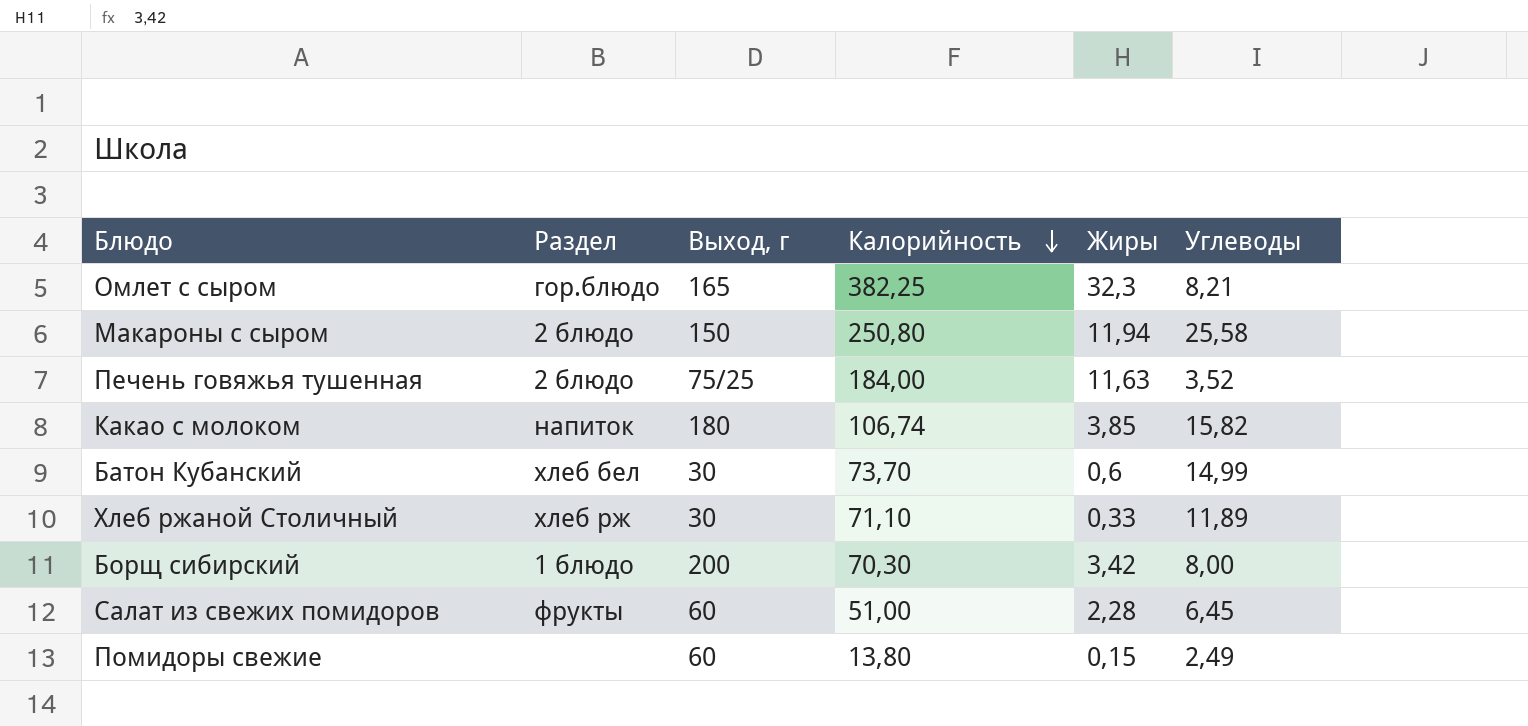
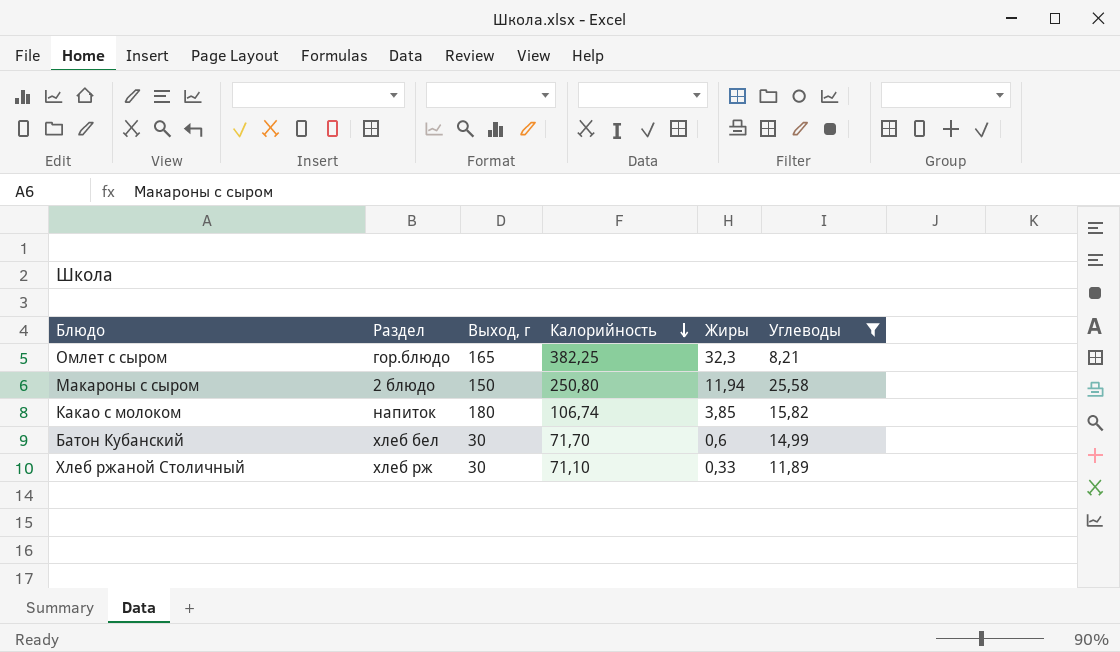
filter: none -> Углеводы >= 8,21
Батон Кубанский | Калорийность: 73,70 -> 71,70

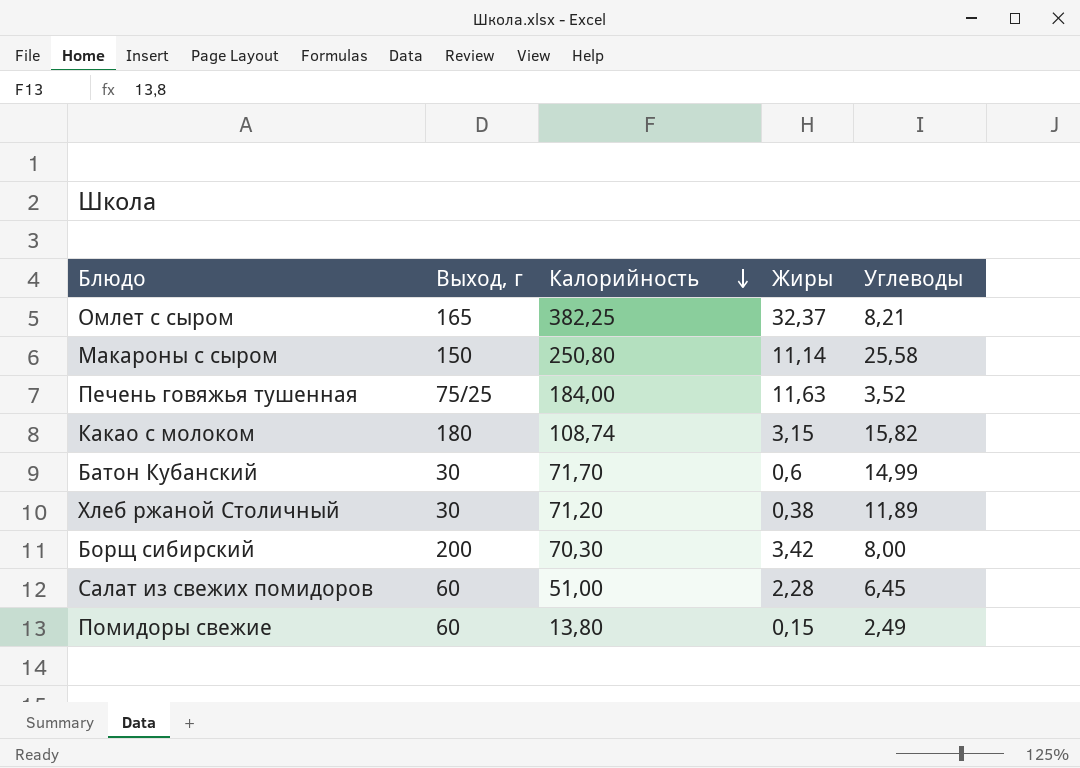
filter: Углеводы >= 8,21 -> none
column Раздел | position: 2 -> none
Омлет с сыром | Жиры: 32,3 -> 32,37
Макароны с сыром | Жиры: 11,94 -> 11,14
Какао с молоком | Калорийность: 106,74 -> 108,74
Какао с молоком | Жиры: 3,85 -> 3,15
Хлеб ржаной Столичный | Калорийность: 71,10 -> 71,20
Хлеб ржаной Столичный | Жиры: 0,33 -> 0,38

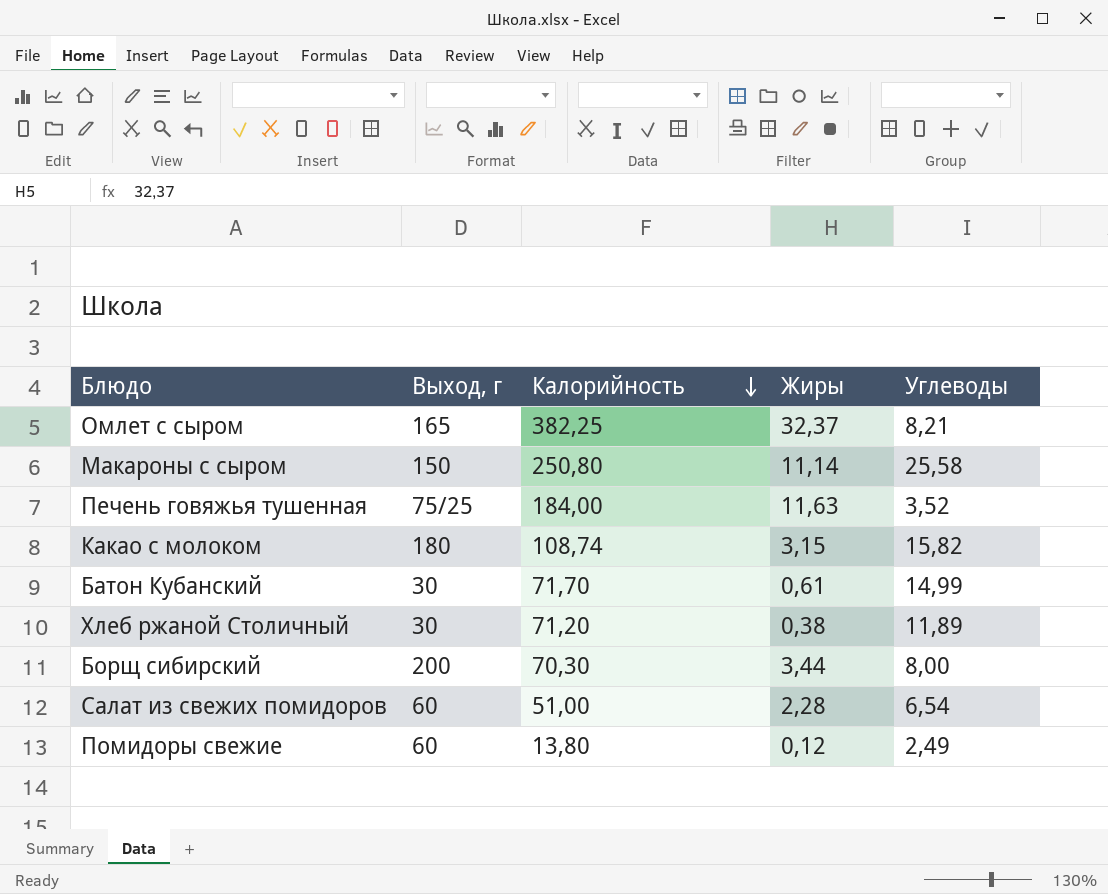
Батон Кубанский | Жиры: 0,6 -> 0,61
Борщ сибирский | Жиры: 3,42 -> 3,44
Салат из свежих помидоров | Углеводы: 6,45 -> 6,54
Помидоры свежие | Жиры: 0,15 -> 0,12

